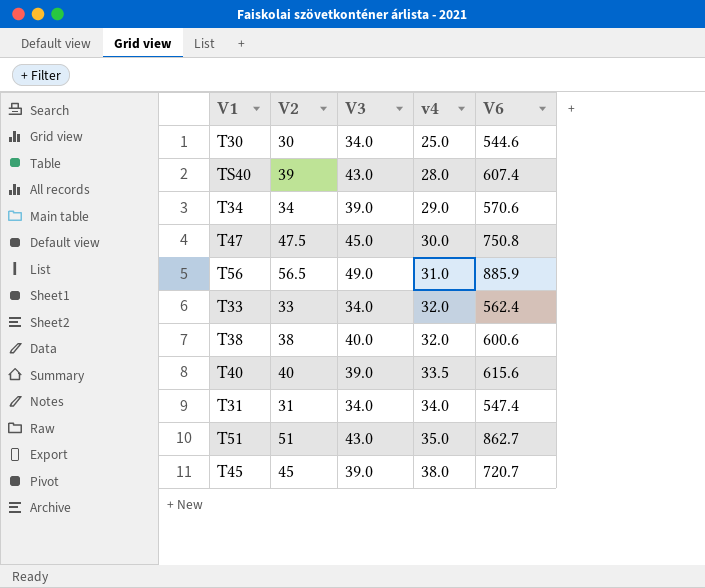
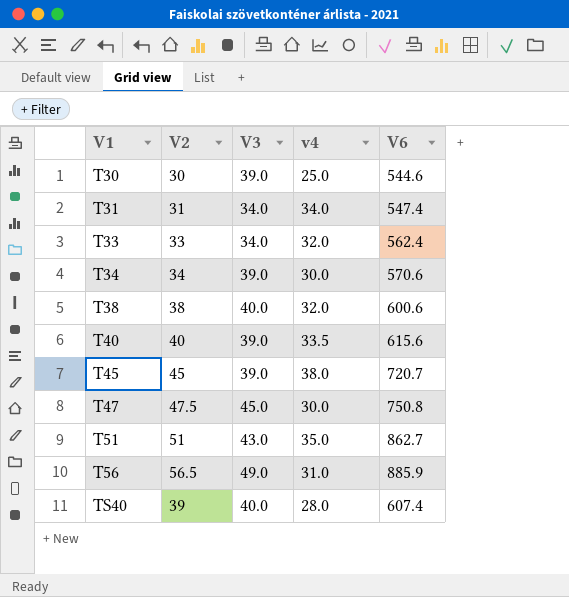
row order: v4 ascending -> V1 ascending
T30 | V3: 34.0 -> 39.0
T34 | v4: 29.0 -> 30.0
TS40 | V3: 43.0 -> 40.0

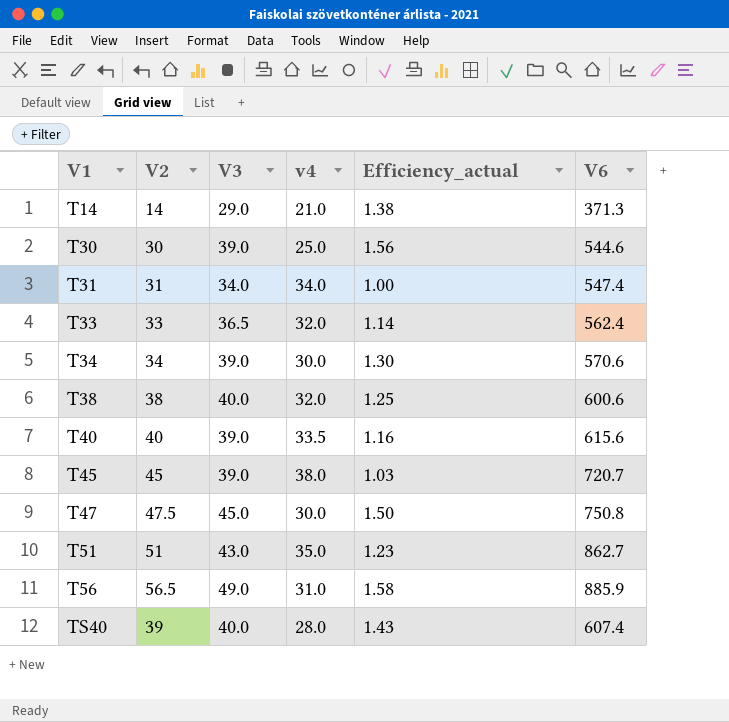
column Efficiency_actual | formula: none -> [V3] / [v4]
row T14: none -> 14 | 29.0 | 21.0 | 1.38 | 371.3
T33 | V3: 34.0 -> 36.5

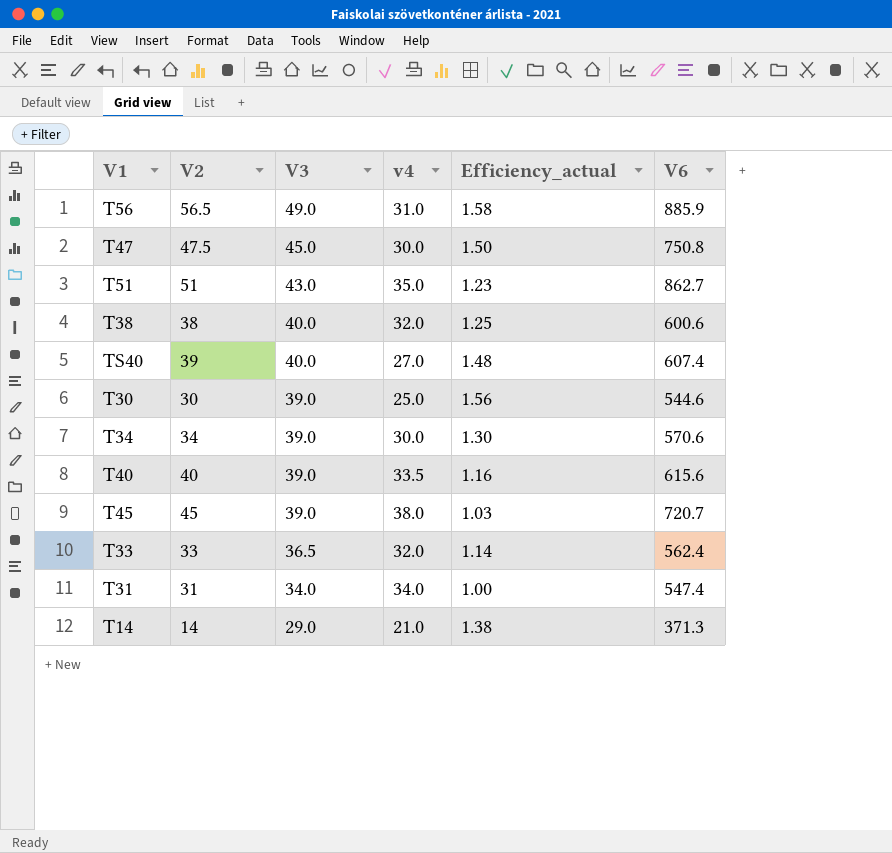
row order: V1 ascending -> V3 descending
TS40 | v4: 28.0 -> 27.0
TS40 | Efficiency_actual: 1.43 -> 1.48

